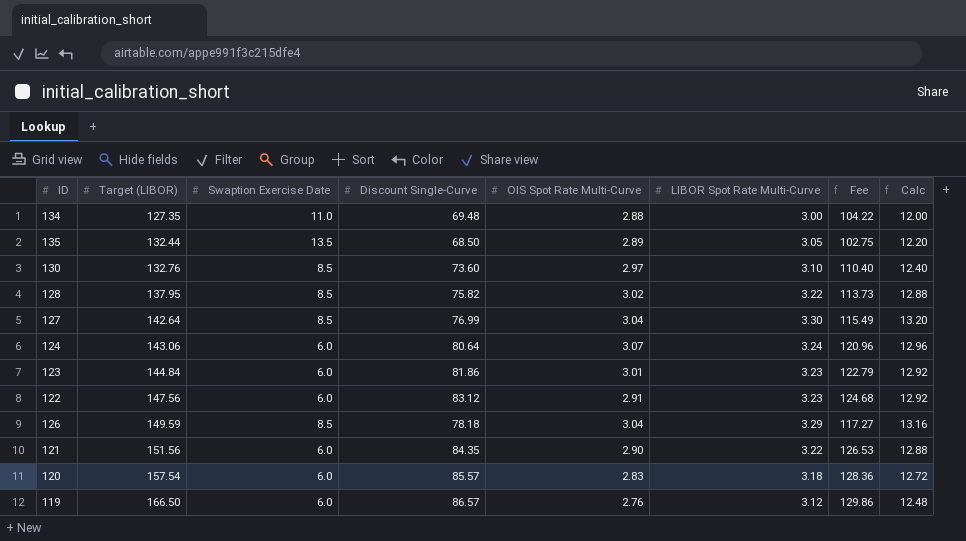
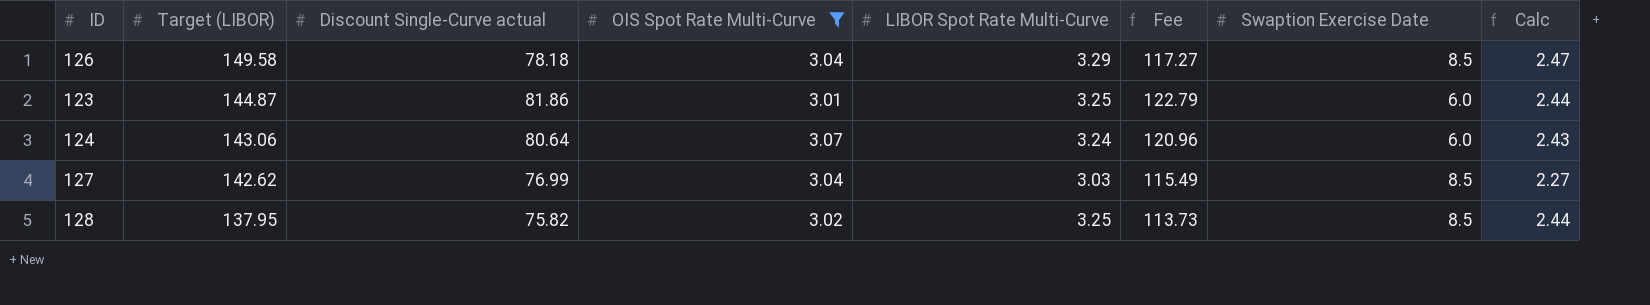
filter: none -> OIS Spot Rate Multi-Curve >= 3.01
row order: Target (LIBOR) ascending -> Target (LIBOR) descending
column name: Discount Single-Curve -> Discount Single-Curve actual
column Swaption Exercise Date | position: 3 -> 7
column Calc | formula: [LIBOR Spot Rate Multi-Curve] * 4 -> [LIBOR Spot Rate Multi-Curve] * 0.75
126 | Target (LIBOR): 149.59 -> 149.58
123 | Target (LIBOR): 144.84 -> 144.87
123 | LIBOR Spot Rate Multi-Curve: 3.23 -> 3.25
127 | Target (LIBOR): 142.64 -> 142.62
127 | LIBOR Spot Rate Multi-Curve: 3.30 -> 3.03
128 | LIBOR Spot Rate Multi-Curve: 3.22 -> 3.25

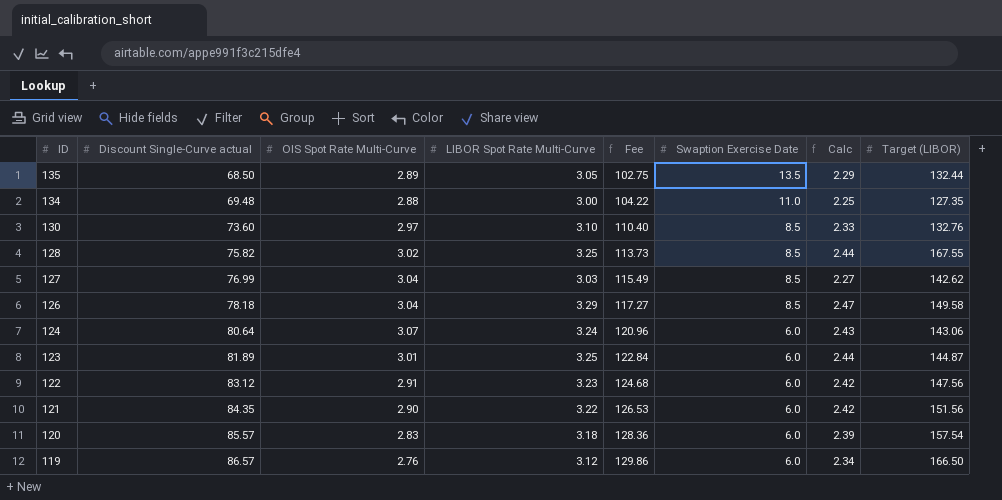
filter: OIS Spot Rate Multi-Curve >= 3.01 -> none
row order: Target (LIBOR) descending -> ID descending
column Target (LIBOR) | position: 2 -> 8
128 | Target (LIBOR): 137.95 -> 167.55
123 | Discount Single-Curve actual: 81.86 -> 81.89
123 | Fee: 122.79 -> 122.84

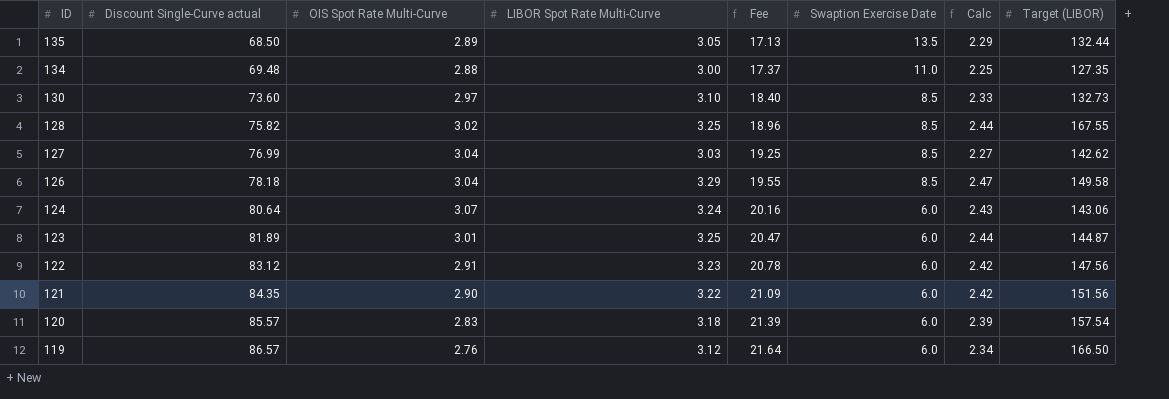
column Fee | formula: [Discount Single-Curve actual] * 1.5 -> [Discount Single-Curve actual] * 0.25
130 | Target (LIBOR): 132.76 -> 132.73

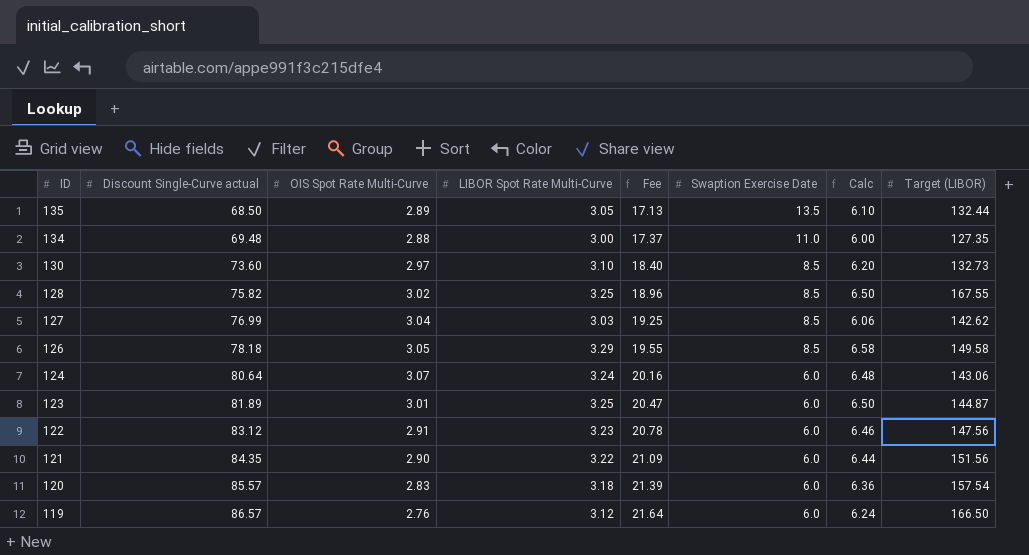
column Calc | formula: [LIBOR Spot Rate Multi-Curve] * 0.75 -> [LIBOR Spot Rate Multi-Curve] * 2
126 | OIS Spot Rate Multi-Curve: 3.04 -> 3.05

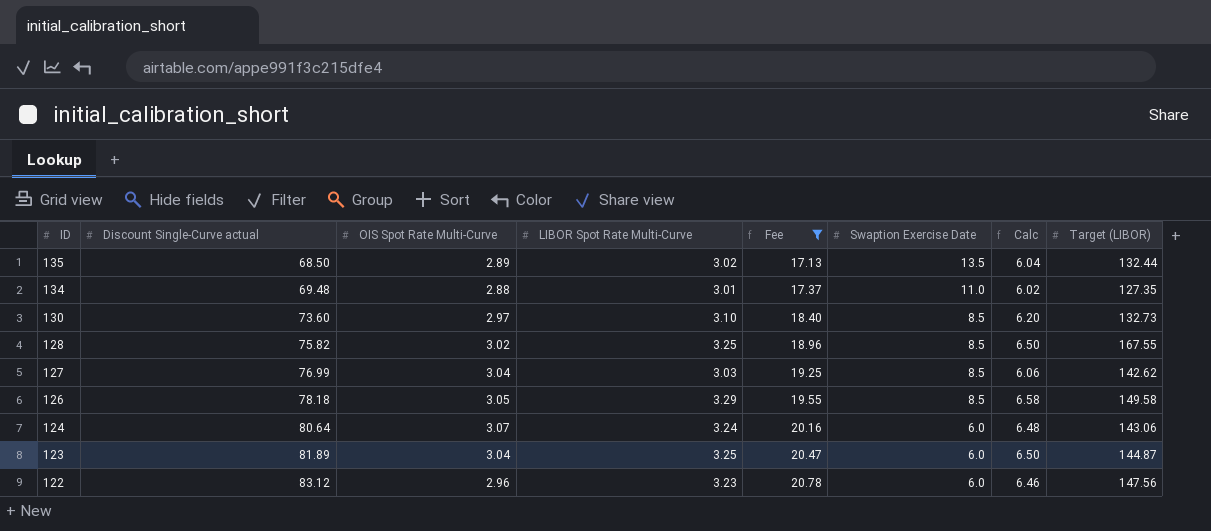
filter: none -> Fee <= 20.78
135 | LIBOR Spot Rate Multi-Curve: 3.05 -> 3.02
135 | Calc: 6.10 -> 6.04
134 | LIBOR Spot Rate Multi-Curve: 3.00 -> 3.01
134 | Calc: 6.00 -> 6.02
123 | OIS Spot Rate Multi-Curve: 3.01 -> 3.04
122 | OIS Spot Rate Multi-Curve: 2.91 -> 2.96

